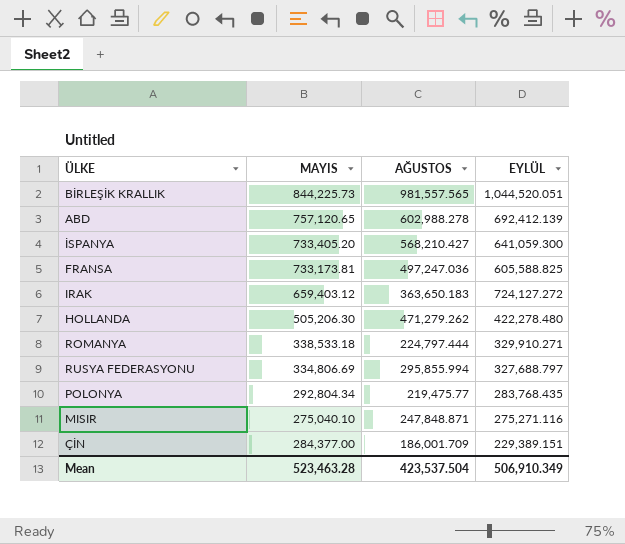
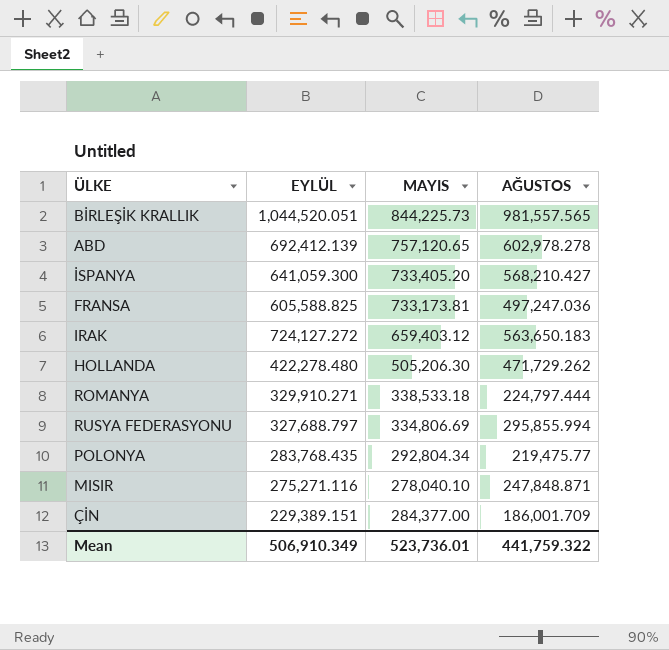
column EYLÜL | position: 4 -> 2
ABD | AĞUSTOS: 602,988.278 -> 602,978.278
IRAK | AĞUSTOS: 363,650.183 -> 563,650.183
HOLLANDA | AĞUSTOS: 471,279.262 -> 471,729.262
MISIR | MAYIS: 275,040.10 -> 278,040.10
Mean | MAYIS: 523,463.28 -> 523,736.01
Mean | AĞUSTOS: 423,537.504 -> 441,759.322

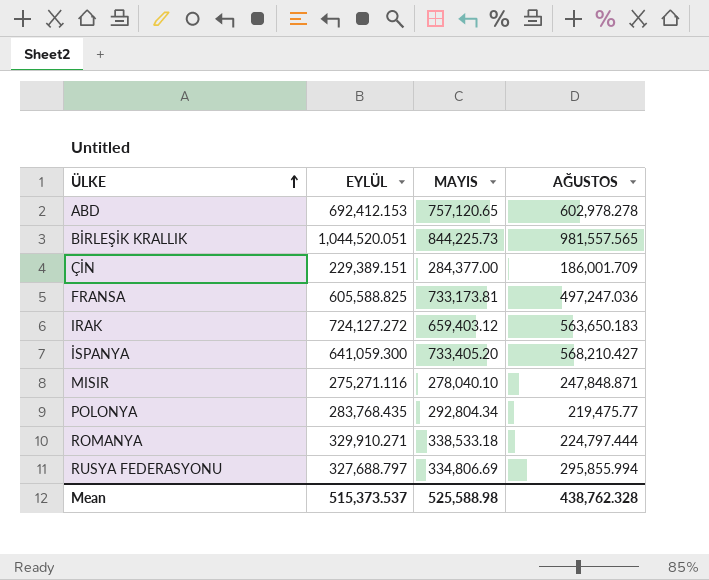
row order: none -> ÜLKE ascending
row HOLLANDA: 422,278.480 | 505,206.30 | 471,729.262 -> none
ABD | EYLÜL: 692,412.139 -> 692,412.153
Mean | EYLÜL: 506,910.349 -> 515,373.537
Mean | MAYIS: 523,736.01 -> 525,588.98
Mean | AĞUSTOS: 441,759.322 -> 438,762.328

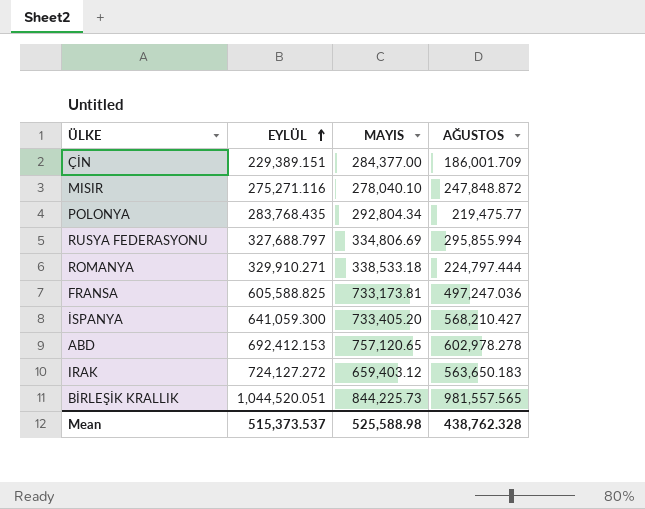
row order: ÜLKE ascending -> EYLÜL ascending
MISIR | AĞUSTOS: 247,848.871 -> 247,848.872

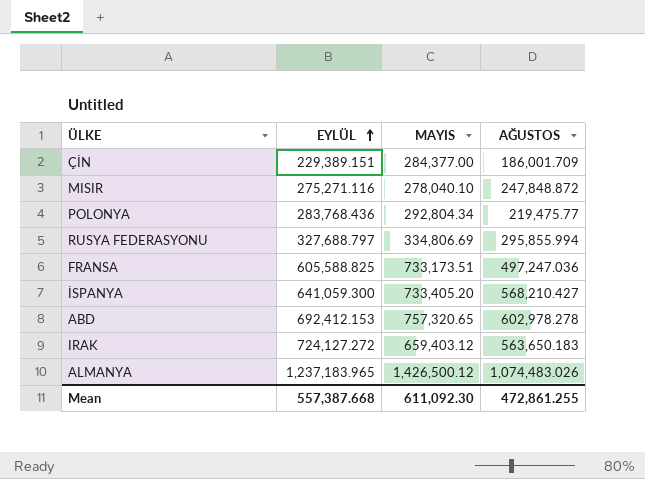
row ROMANYA: 329,910.271 | 338,533.18 | 224,797.444 -> none
row BİRLEŞİK KRALLIK: 1,044,520.051 | 844,225.73 | 981,557.565 -> none
POLONYA | EYLÜL: 283,768.435 -> 283,768.436
FRANSA | MAYIS: 733,173.81 -> 733,173.51
ABD | MAYIS: 757,120.65 -> 757,320.65
row ALMANYA: none -> 1,237,183.965 | 1,426,500.12 | 1,074,483.026
Mean | EYLÜL: 515,373.537 -> 557,387.668
Mean | MAYIS: 525,588.98 -> 611,092.30
Mean | AĞUSTOS: 438,762.328 -> 472,861.255

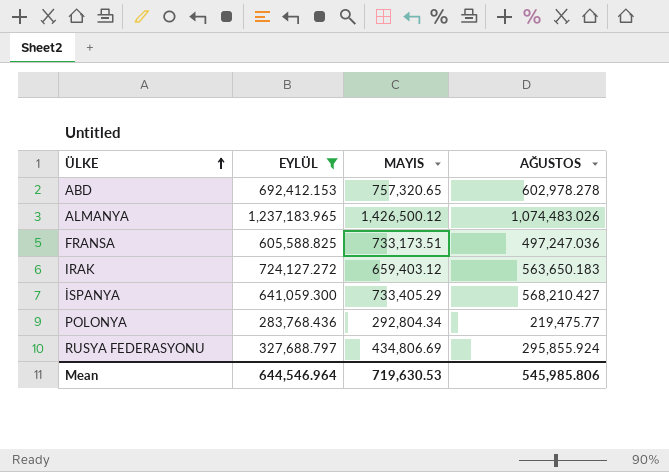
filter: none -> EYLÜL >= 283,768.436
row order: EYLÜL ascending -> ÜLKE ascending
İSPANYA | MAYIS: 733,405.20 -> 733,405.29
RUSYA FEDERASYONU | MAYIS: 334,806.69 -> 434,806.69
RUSYA FEDERASYONU | AĞUSTOS: 295,855.994 -> 295,855.924
Mean | EYLÜL: 557,387.668 -> 644,546.964
Mean | MAYIS: 611,092.30 -> 719,630.53
Mean | AĞUSTOS: 472,861.255 -> 545,985.806

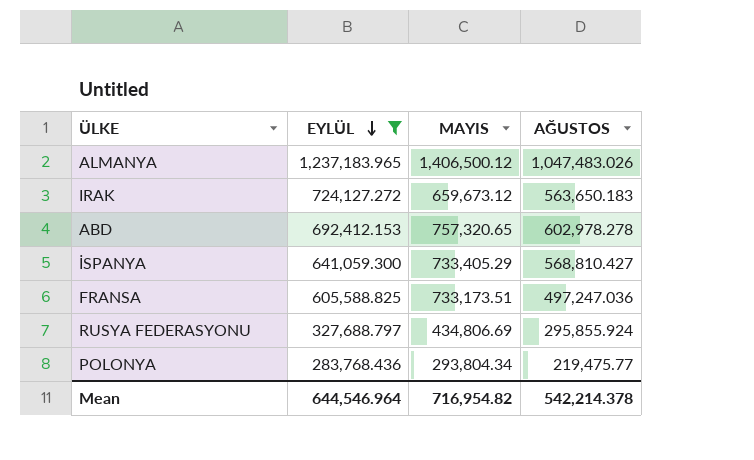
row order: ÜLKE ascending -> EYLÜL descending
ALMANYA | MAYIS: 1,426,500.12 -> 1,406,500.12
ALMANYA | AĞUSTOS: 1,074,483.026 -> 1,047,483.026
IRAK | MAYIS: 659,403.12 -> 659,673.12
İSPANYA | AĞUSTOS: 568,210.427 -> 568,810.427
POLONYA | MAYIS: 292,804.34 -> 293,804.34
Mean | MAYIS: 719,630.53 -> 716,954.82
Mean | AĞUSTOS: 545,985.806 -> 542,214.378

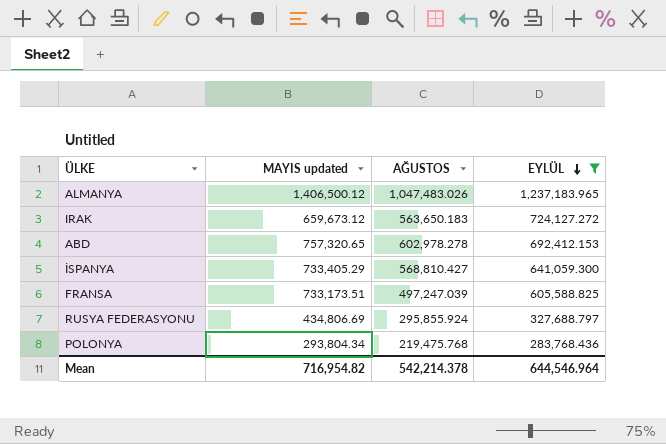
column name: MAYIS -> MAYIS updated
column EYLÜL | position: 2 -> 4
FRANSA | AĞUSTOS: 497,247.036 -> 497,247.039
POLONYA | AĞUSTOS: 219,475.77 -> 219,475.768

